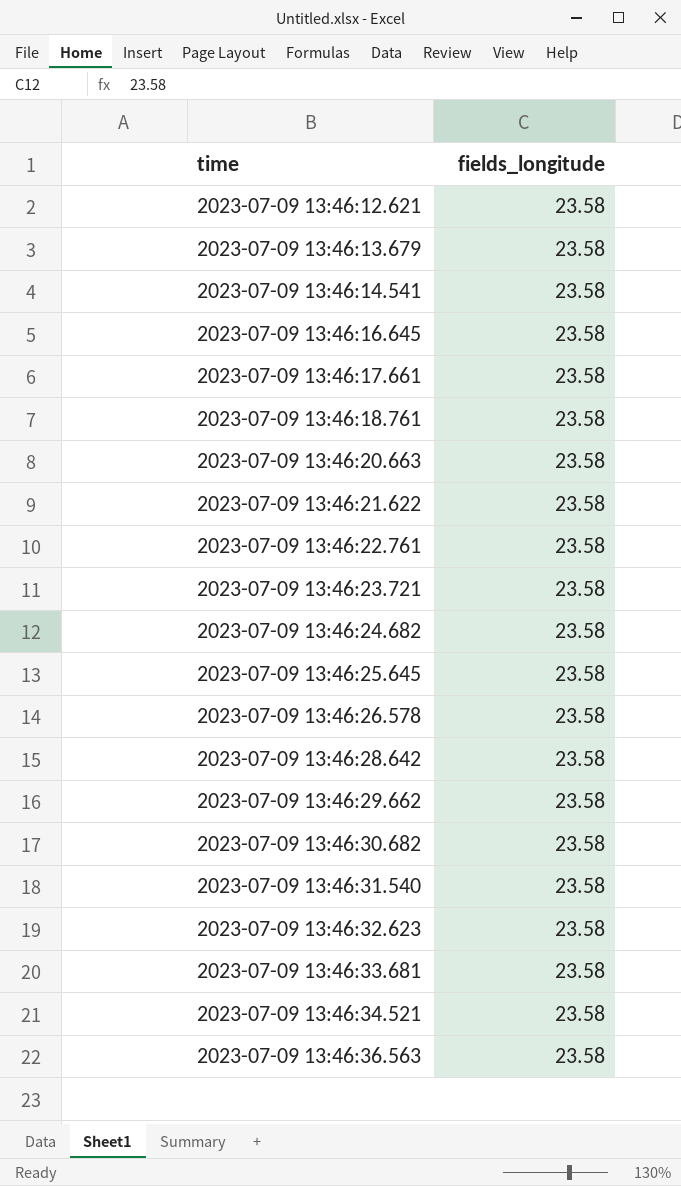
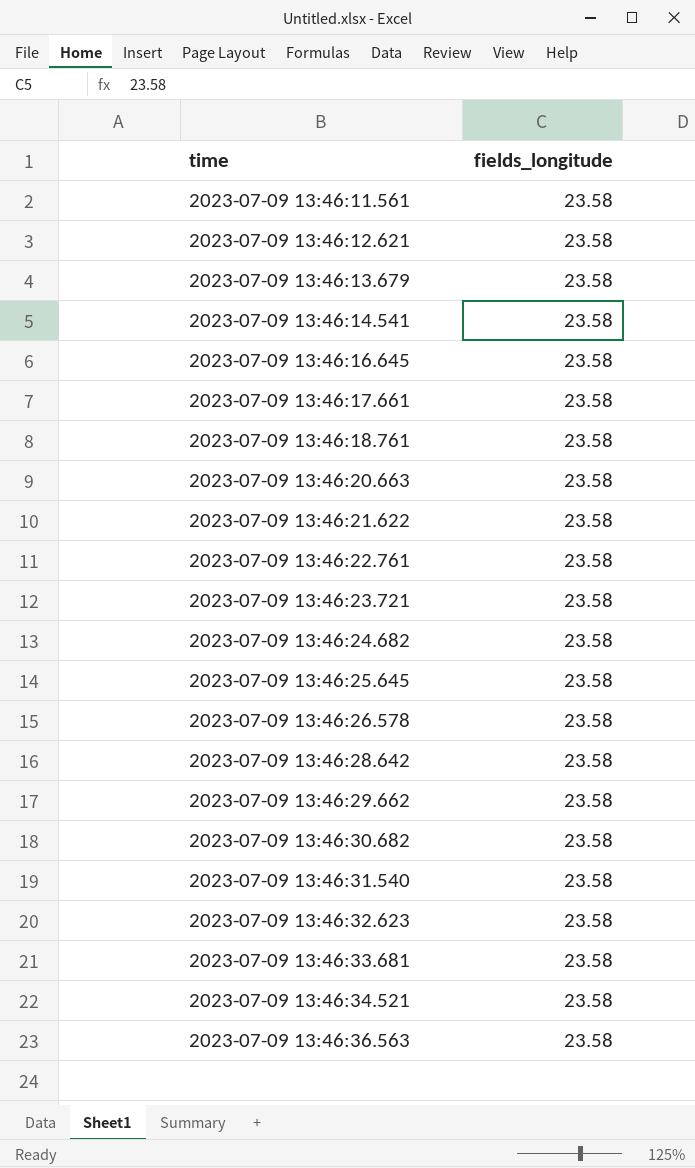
row 2023-07-09 13:46:11.561: none -> 23.58

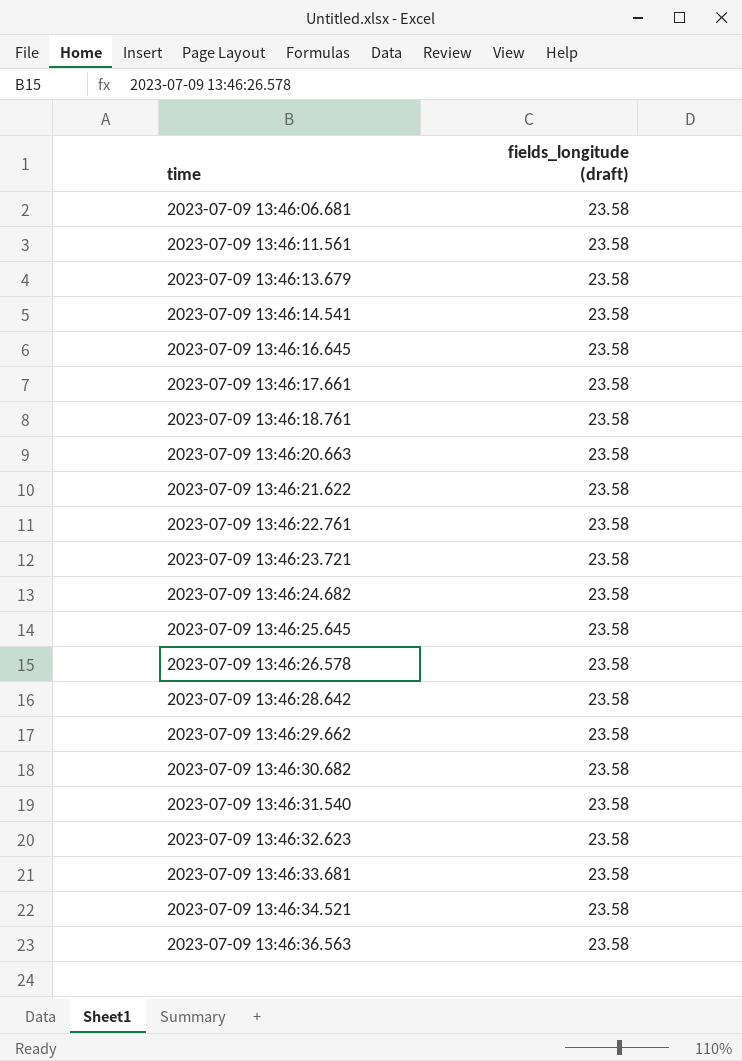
column name: fields_longitude -> fields_longitude (draft)
row 2023-07-09 13:46:12.621: 23.58 -> none
row 2023-07-09 13:46:06.681: none -> 23.58

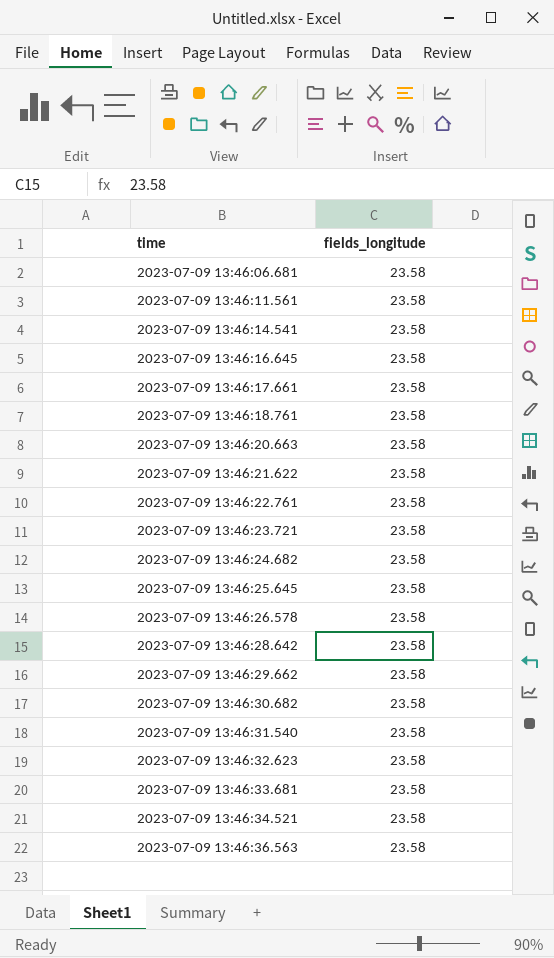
column name: fields_longitude (draft) -> fields_longitude
row 2023-07-09 13:46:13.679: 23.58 -> none

